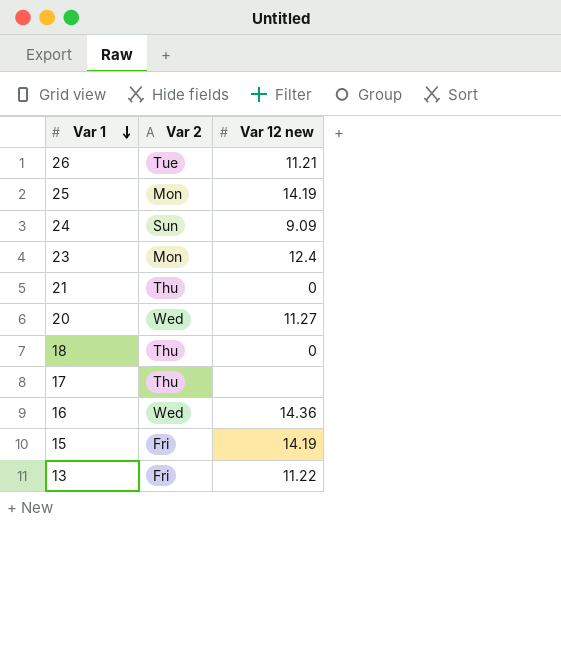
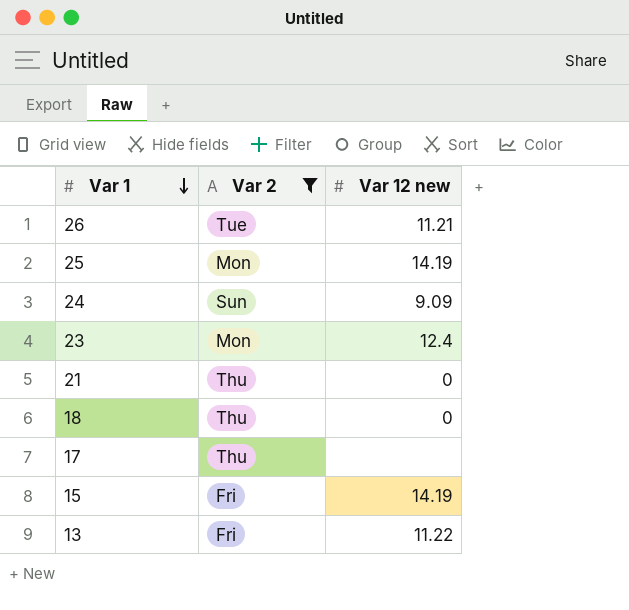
filter: none -> Var 2 != Wed

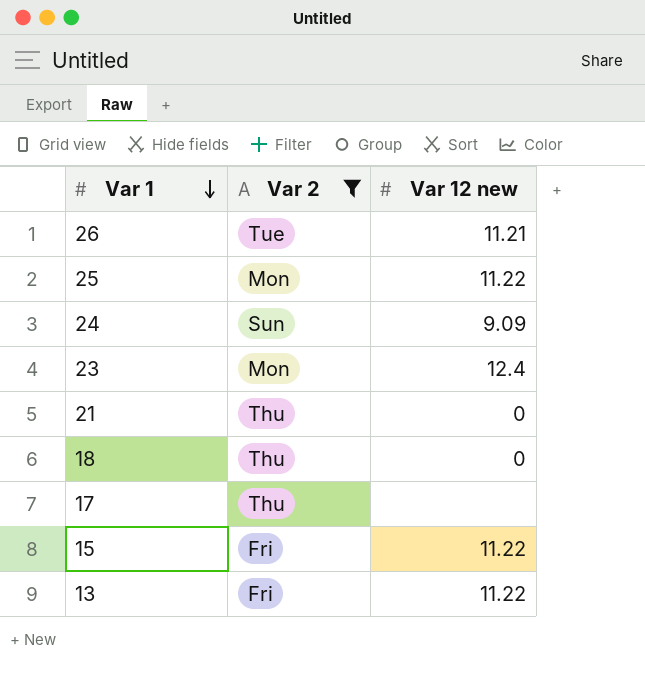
25 | Var 12 new: 14.19 -> 11.22
15 | Var 12 new: 14.19 -> 11.22

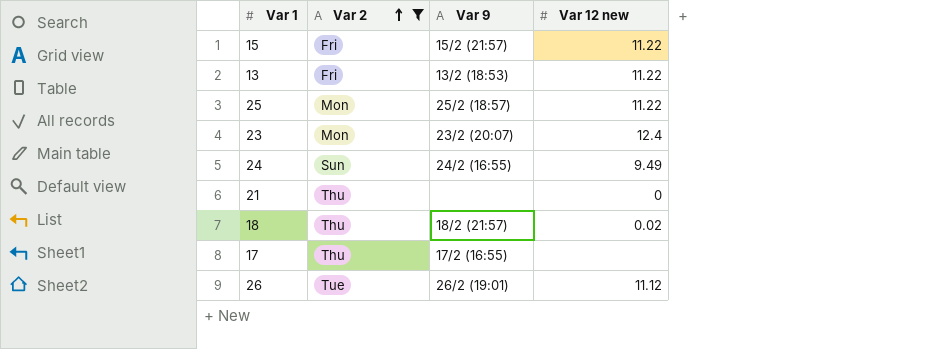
row order: Var 1 descending -> Var 2 ascending
column Var 9 | position: none -> 3
24 | Var 12 new: 9.09 -> 9.49
18 | Var 12 new: 0 -> 0.02
26 | Var 12 new: 11.21 -> 11.12

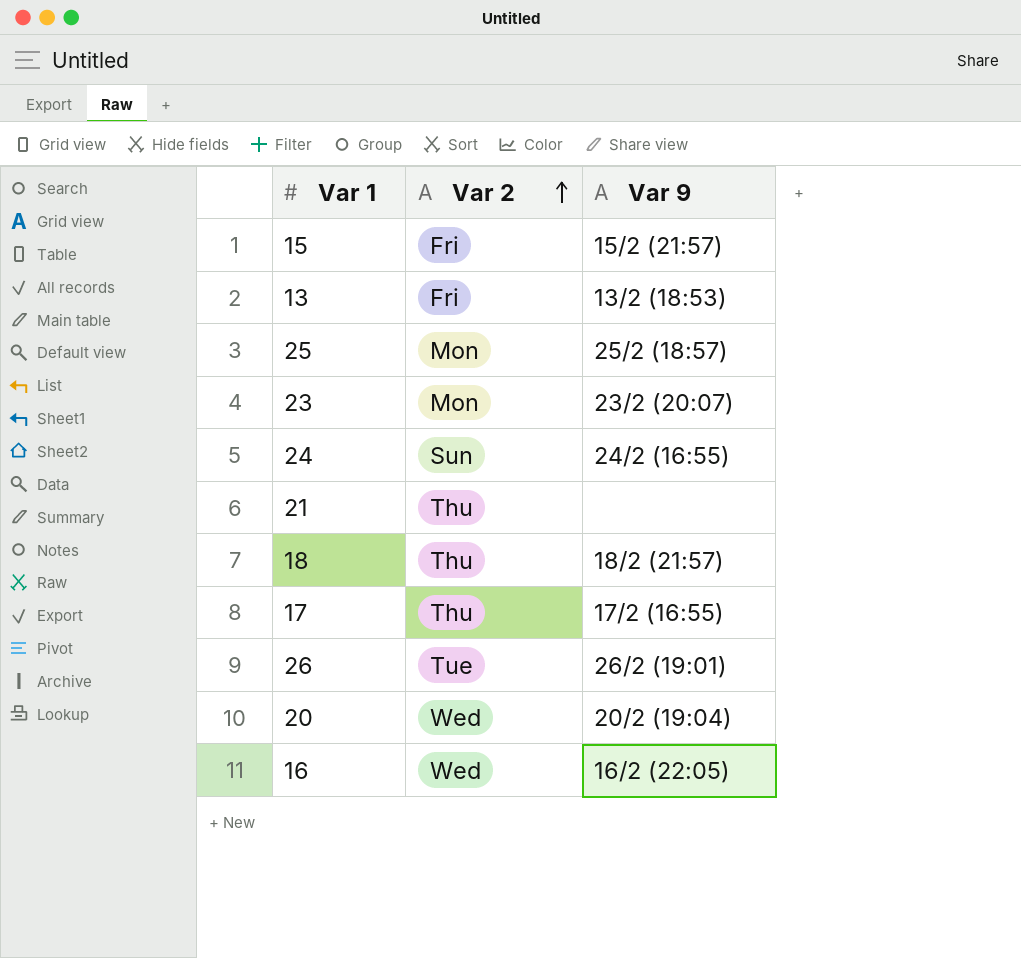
filter: Var 2 != Wed -> none
column Var 12 new | position: 4 -> none

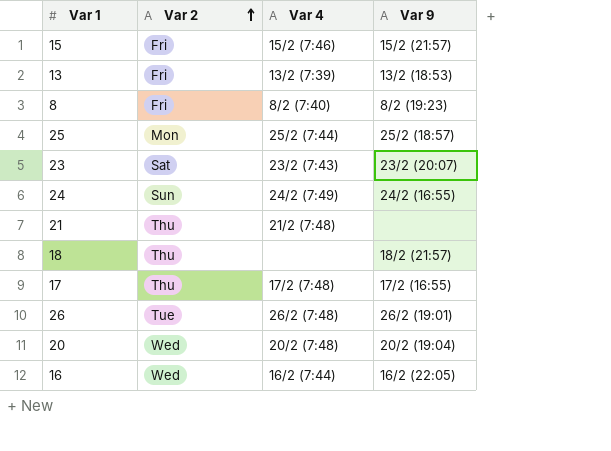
column Var 4 | position: none -> 3
row 8: none -> Fri | 8/2 (7:40) | 8/2 (19:23)
23 | Var 2: Mon -> Sat

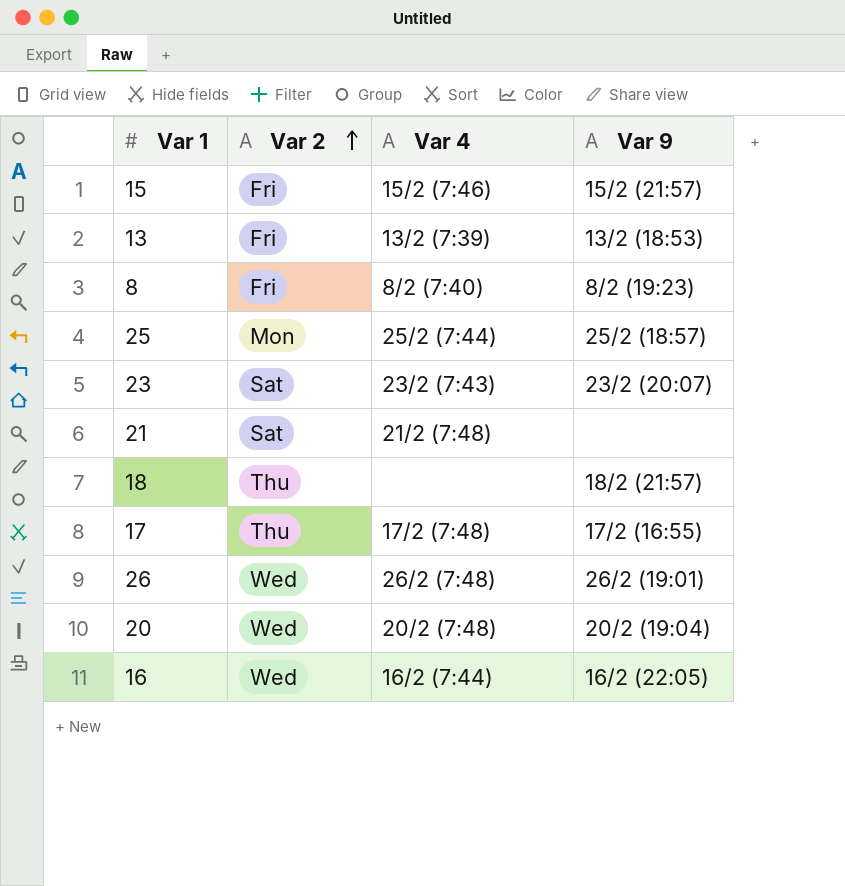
row 24: Sun | 24/2 (7:49) | 24/2 (16:55) -> none
21 | Var 2: Thu -> Sat
26 | Var 2: Tue -> Wed

